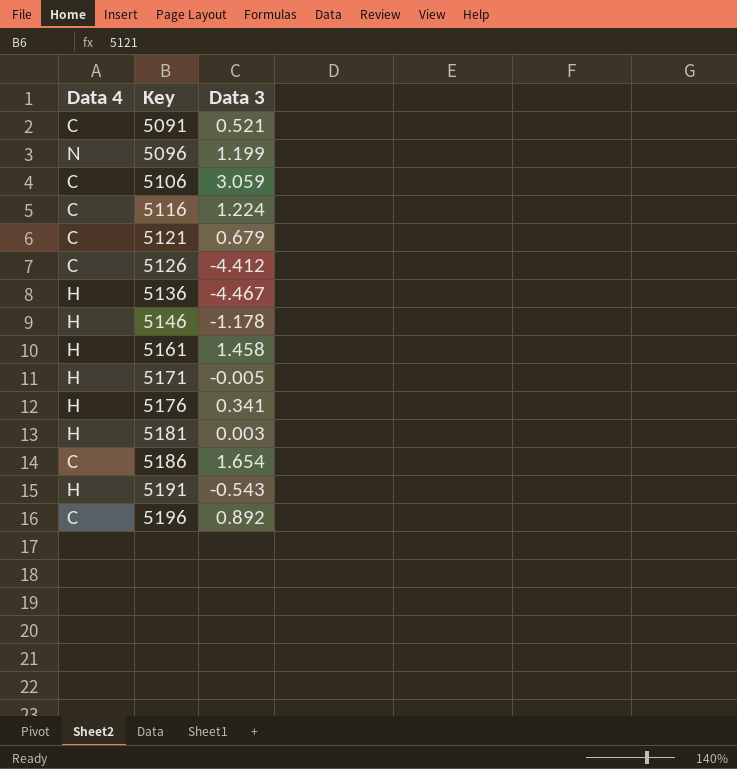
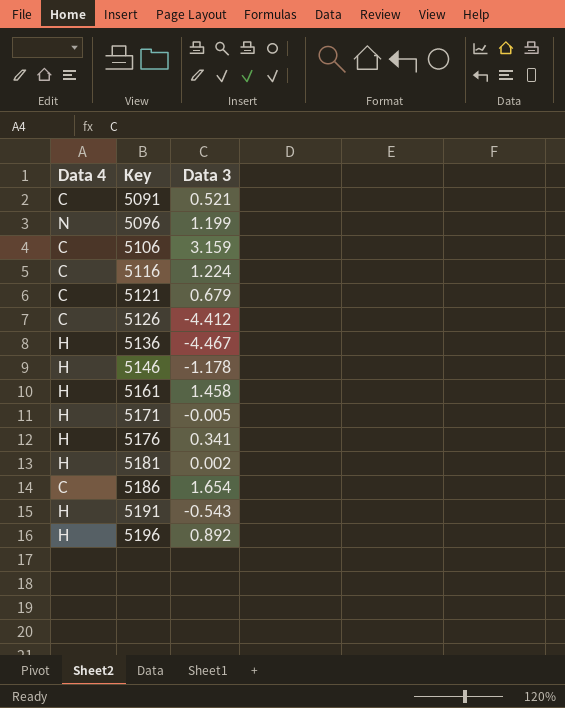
5106 | Data 3: 3.059 -> 3.159
5181 | Data 3: 0.003 -> 0.002
5196 | Data 4: C -> H

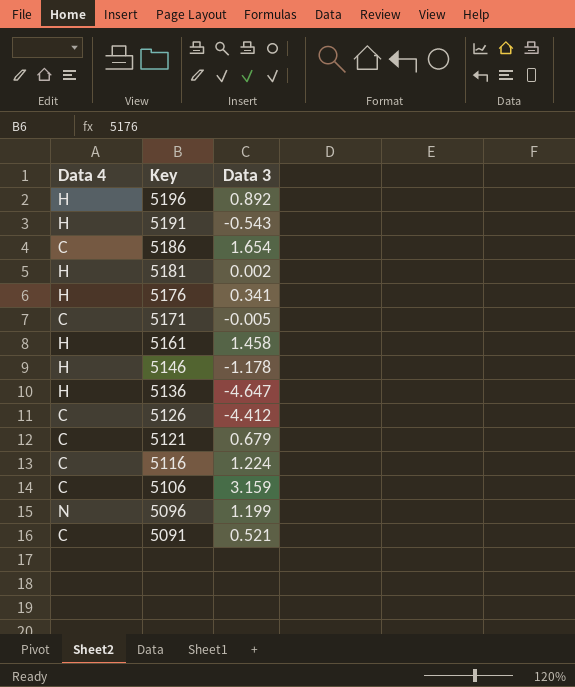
row order: Key ascending -> Key descending
5171 | Data 4: H -> C
5136 | Data 3: -4.467 -> -4.647

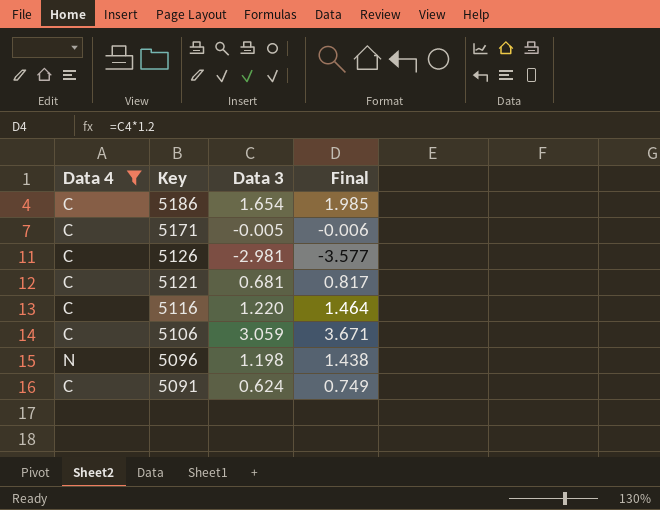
filter: none -> Data 4 != H
column Final | formula: none -> [Data 3] * 1.2
5126 | Data 3: -4.412 -> -2.981
5121 | Data 3: 0.679 -> 0.681
5116 | Data 3: 1.224 -> 1.220
5106 | Data 3: 3.159 -> 3.059
5096 | Data 3: 1.199 -> 1.198
5091 | Data 3: 0.521 -> 0.624

